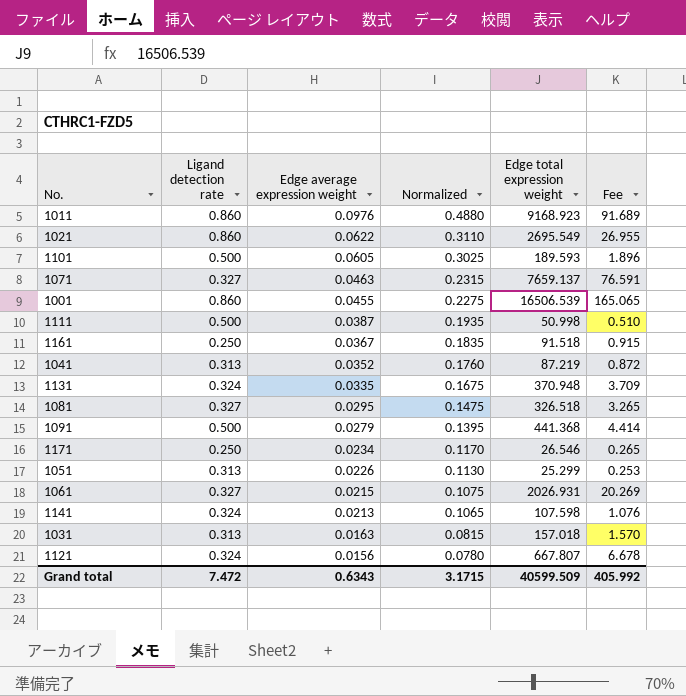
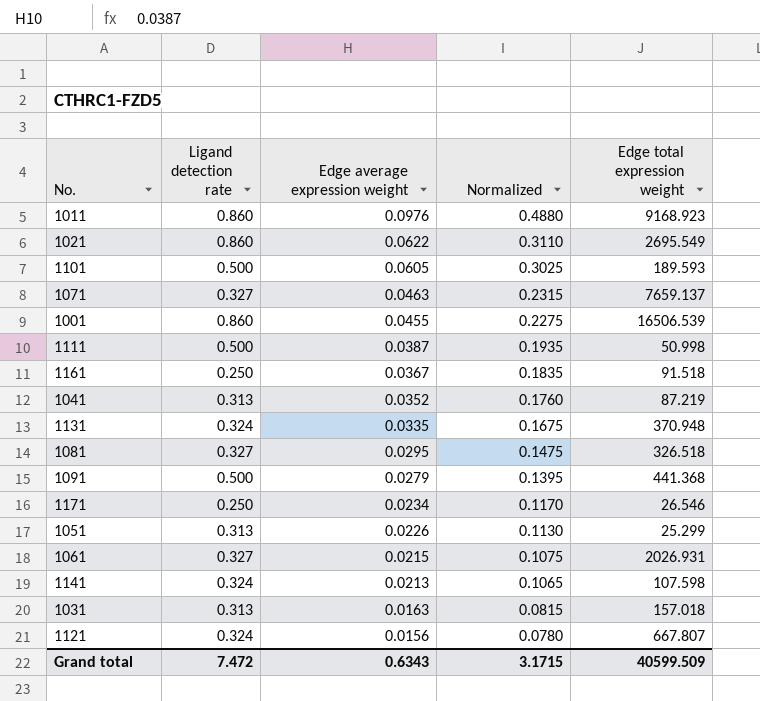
column Fee | formula: [Edge total expression weight] * 0.01 -> none

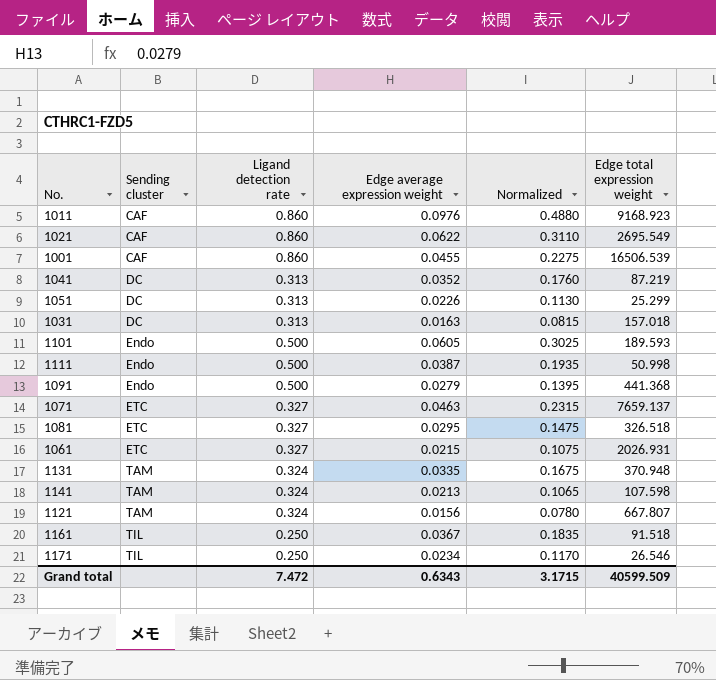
row order: Edge average expression weight descending -> Sending cluster ascending
column Sending cluster | position: none -> 2

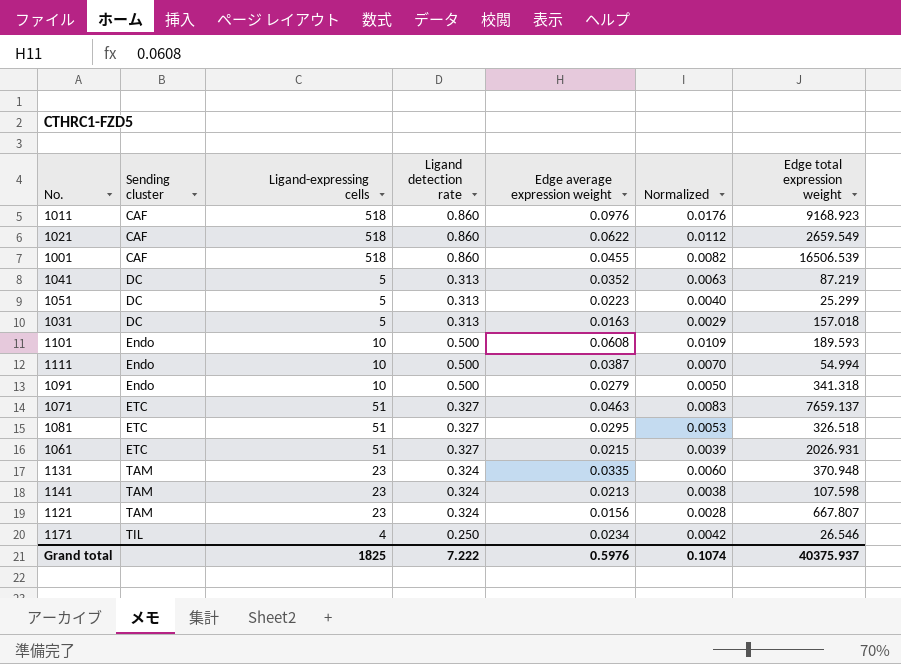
column Ligand-expressing cells | position: none -> 3
column Normalized | formula: [Edge average expression weight] * 5 -> [Edge average expression weight] * 0.18
row 1161: TIL | 0.250 | 0.0367 | 0.1835 | 91.518 -> none
1021 | Edge total expression weight: 2695.549 -> 2659.549
1051 | Edge average expression weight: 0.0226 -> 0.0223
1101 | Edge average expression weight: 0.0605 -> 0.0608
1111 | Edge total expression weight: 50.998 -> 54.994
1091 | Edge total expression weight: 441.368 -> 341.318
Grand total | Ligand detection rate: 7.472 -> 7.222
Grand total | Edge average expression weight: 0.6343 -> 0.5976
Grand total | Normalized: 3.1715 -> 0.1074
Grand total | Edge total expression weight: 40599.509 -> 40375.937

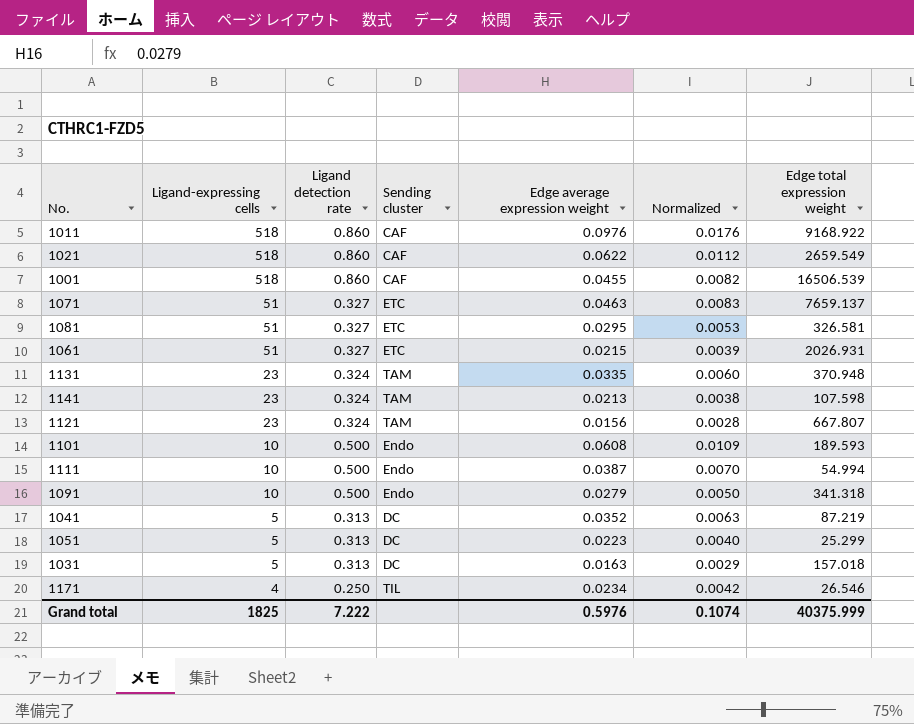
row order: Sending cluster ascending -> Ligand-expressing cells descending
column Sending cluster | position: 2 -> 4
1011 | Edge total expression weight: 9168.923 -> 9168.922
1081 | Edge total expression weight: 326.518 -> 326.581
Grand total | Edge total expression weight: 40375.937 -> 40375.999

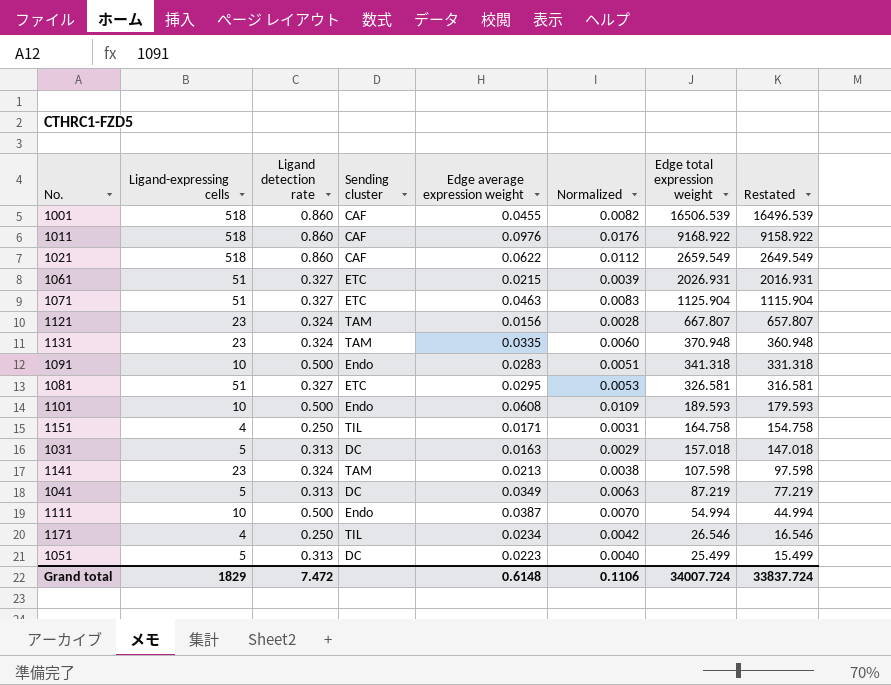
row order: Ligand-expressing cells descending -> Edge total expression weight descending
column Restated | formula: none -> [Edge total expression weight] - 10
1071 | Edge total expression weight: 7659.137 -> 1125.904
1091 | Edge average expression weight: 0.0279 -> 0.0283
1091 | Normalized: 0.0050 -> 0.0051
row 1151: none -> 4 | 0.250 | TIL | 0.0171 | 0.0031 | 164.758 | 154.758
1041 | Edge average expression weight: 0.0352 -> 0.0349
1051 | Edge total expression weight: 25.299 -> 25.499
Grand total | Ligand-expressing cells: 1825 -> 1829
Grand total | Ligand detection rate: 7.222 -> 7.472
Grand total | Edge average expression weight: 0.5976 -> 0.6148
Grand total | Normalized: 0.1074 -> 0.1106
Grand total | Edge total expression weight: 40375.999 -> 34007.724

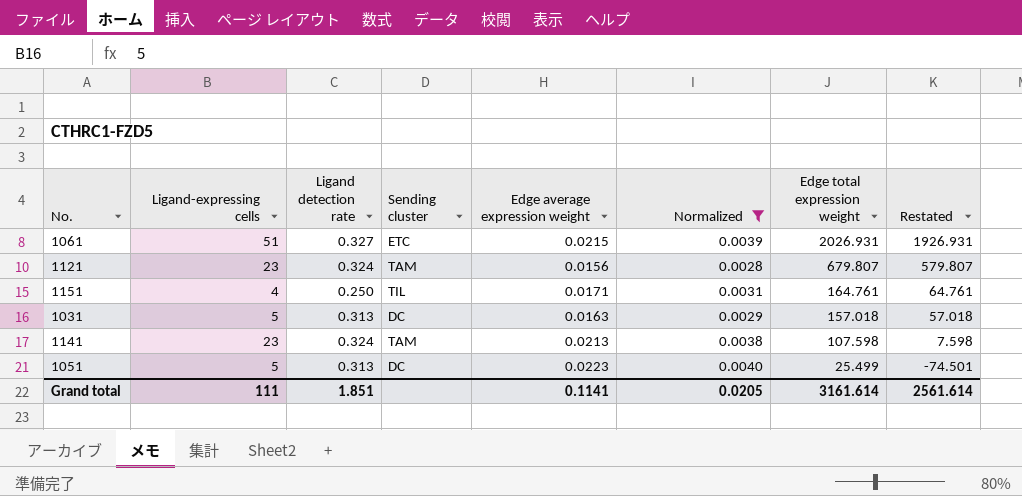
filter: none -> Normalized <= 0.0040
column Restated | formula: [Edge total expression weight] - 10 -> [Edge total expression weight] - 100
1121 | Edge total expression weight: 667.807 -> 679.807
1151 | Edge total expression weight: 164.758 -> 164.761
Grand total | Ligand-expressing cells: 1829 -> 111
Grand total | Ligand detection rate: 7.472 -> 1.851
Grand total | Edge average expression weight: 0.6148 -> 0.1141
Grand total | Normalized: 0.1106 -> 0.0205
Grand total | Edge total expression weight: 34007.724 -> 3161.614
Grand total | Restated: 33837.724 -> 2561.614

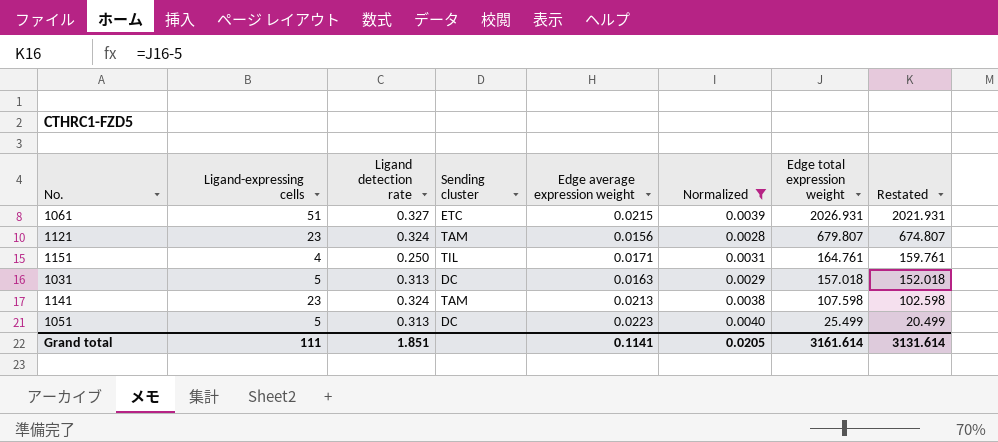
column Restated | formula: [Edge total expression weight] - 100 -> [Edge total expression weight] - 5
Grand total | Restated: 2561.614 -> 3131.614

